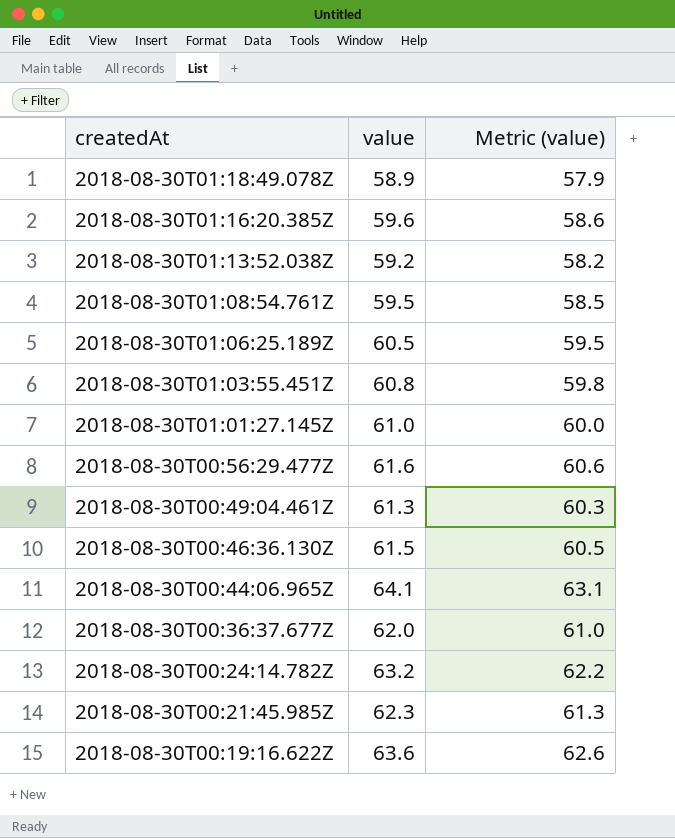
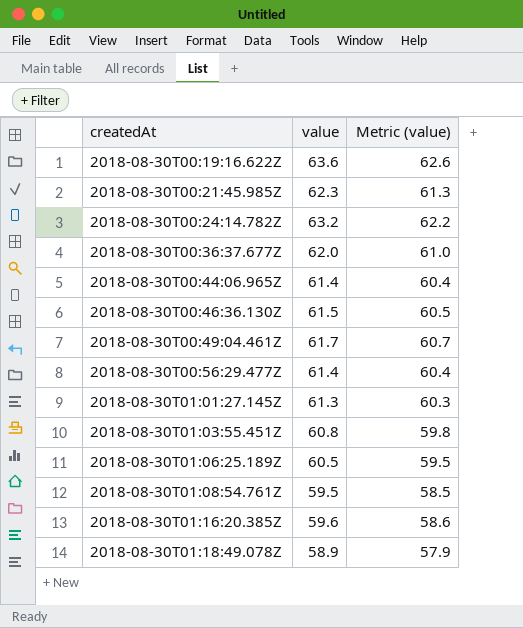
row order: createdAt descending -> createdAt ascending
row 2018-08-30T01:13:52.038Z: 59.2 | 58.2 -> none
2018-08-30T00:44:06.965Z | value: 64.1 -> 61.4
2018-08-30T00:44:06.965Z | Metric (value): 63.1 -> 60.4
2018-08-30T00:49:04.461Z | value: 61.3 -> 61.7
2018-08-30T00:49:04.461Z | Metric (value): 60.3 -> 60.7
2018-08-30T00:56:29.477Z | value: 61.6 -> 61.4
2018-08-30T00:56:29.477Z | Metric (value): 60.6 -> 60.4
2018-08-30T01:01:27.145Z | value: 61.0 -> 61.3
2018-08-30T01:01:27.145Z | Metric (value): 60.0 -> 60.3

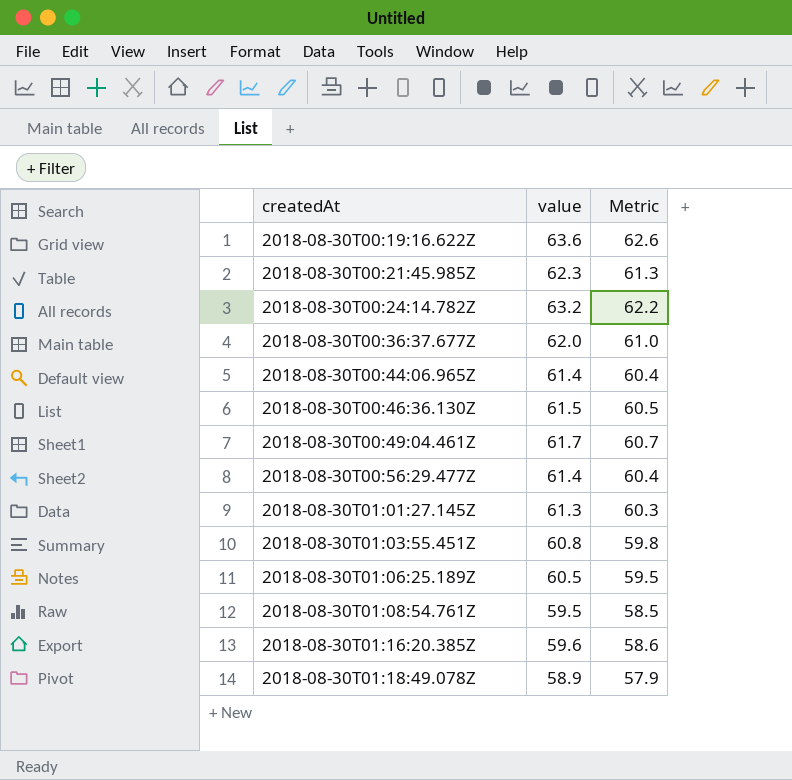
column name: Metric (value) -> Metric

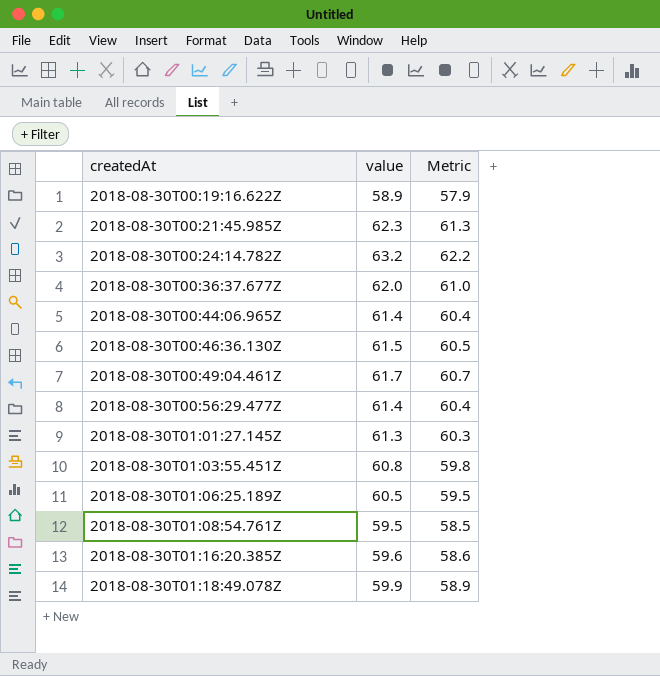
2018-08-30T00:19:16.622Z | value: 63.6 -> 58.9
2018-08-30T00:19:16.622Z | Metric: 62.6 -> 57.9
2018-08-30T01:18:49.078Z | value: 58.9 -> 59.9
2018-08-30T01:18:49.078Z | Metric: 57.9 -> 58.9

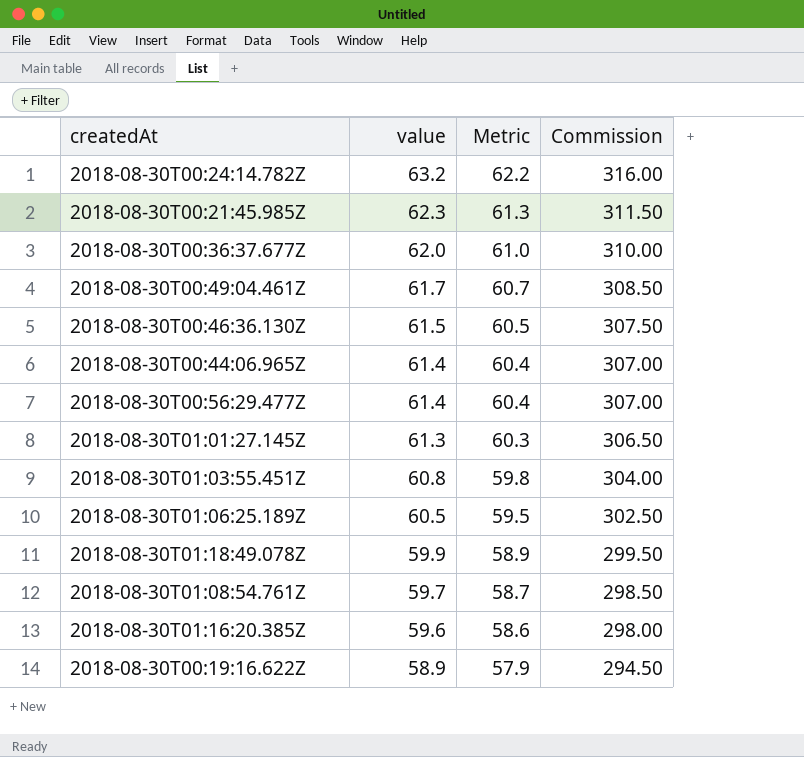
row order: createdAt ascending -> value descending
column Commission | formula: none -> [value] * 5
2018-08-30T01:08:54.761Z | value: 59.5 -> 59.7
2018-08-30T01:08:54.761Z | Metric: 58.5 -> 58.7

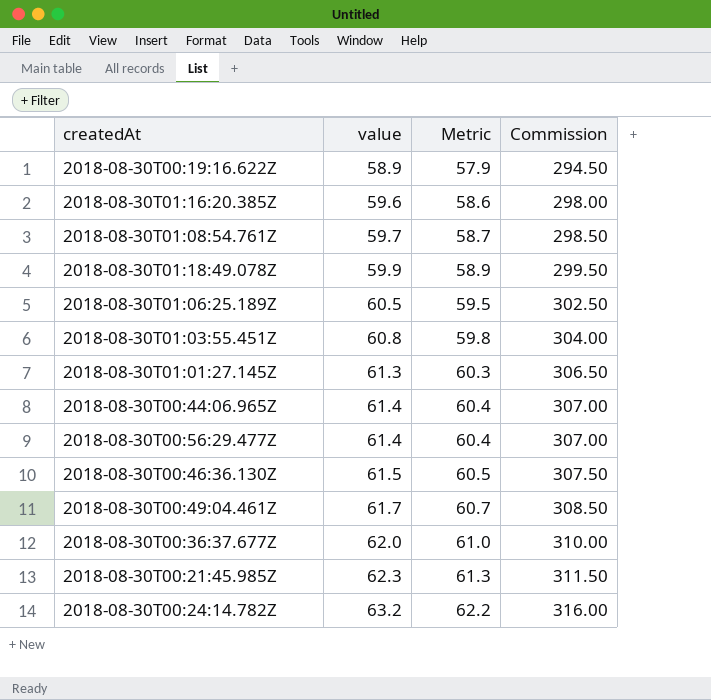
row order: value descending -> value ascending

